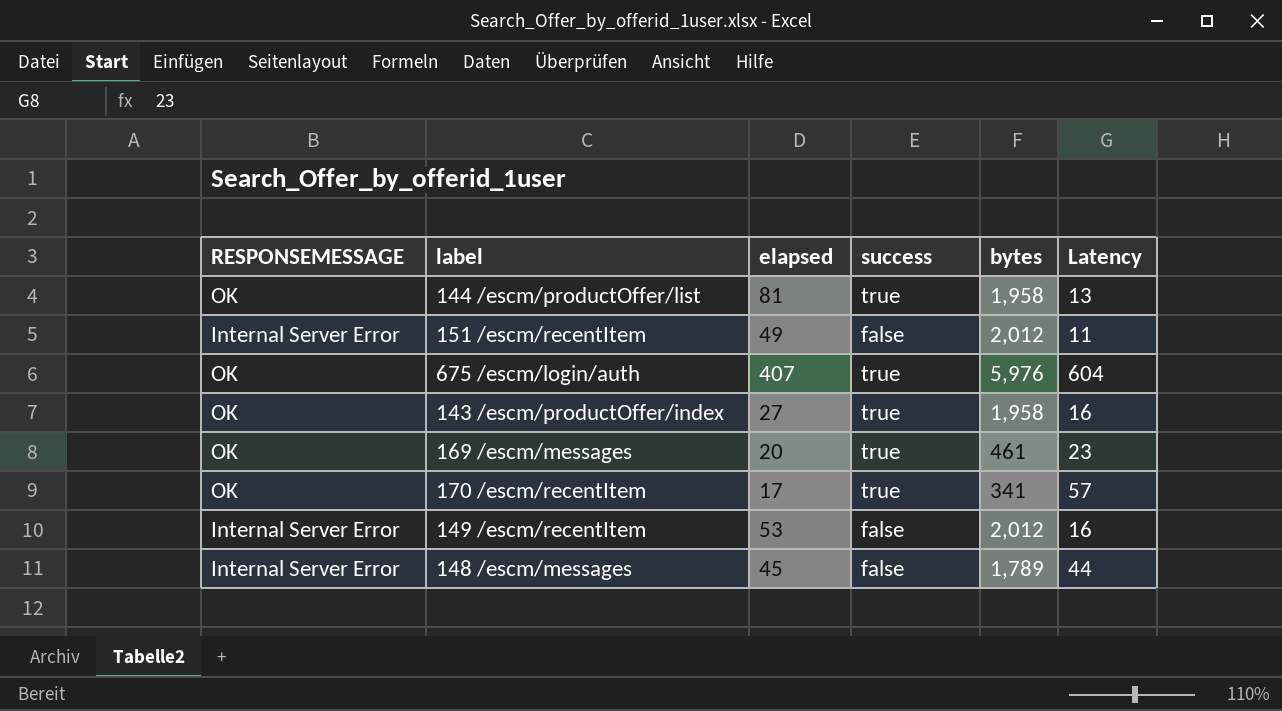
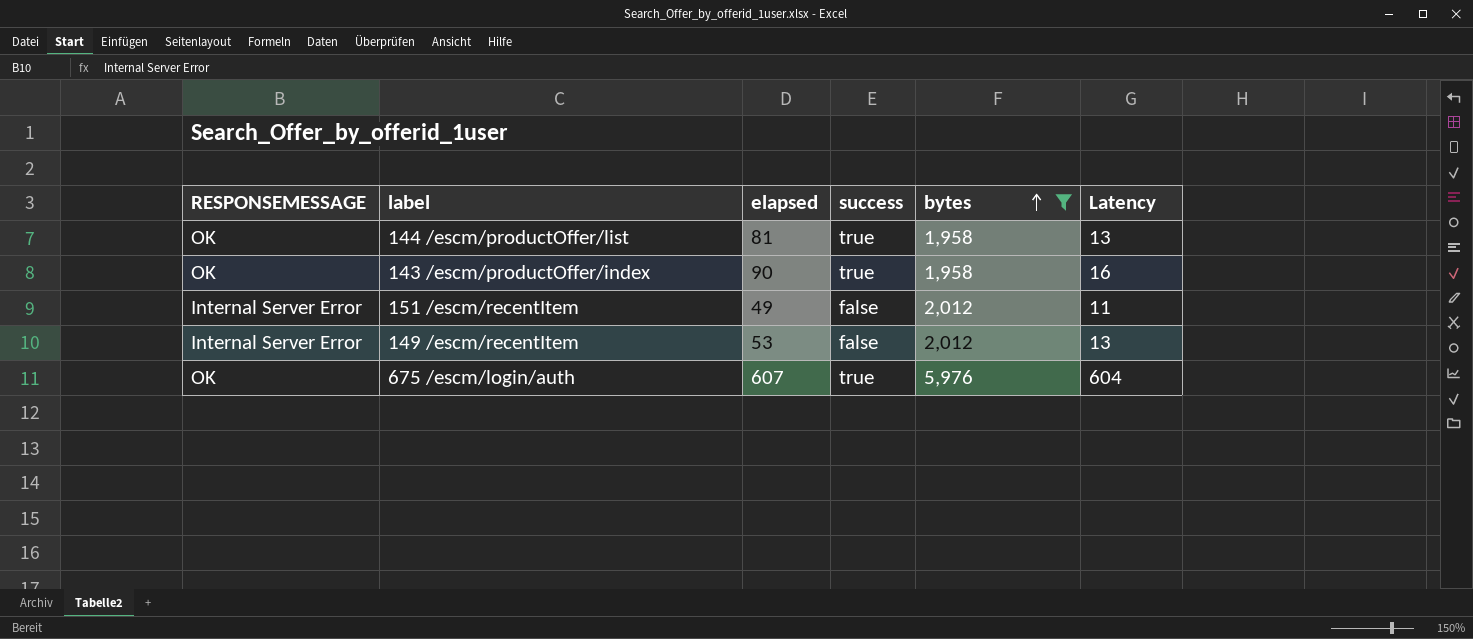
filter: none -> bytes >= 1,958
row order: none -> bytes ascending
143 /escm/productOffer/index | elapsed: 27 -> 90
149 /escm/recentItem | Latency: 16 -> 13
675 /escm/login/auth | elapsed: 407 -> 607

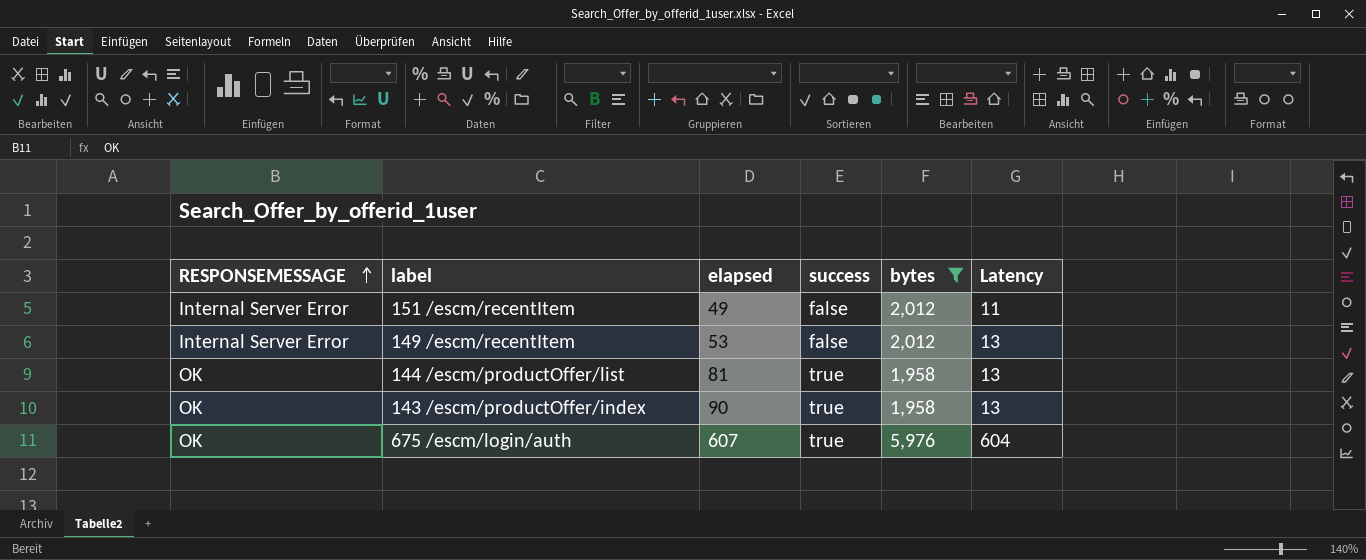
row order: bytes ascending -> RESPONSEMESSAGE ascending
143 /escm/productOffer/index | Latency: 16 -> 13

